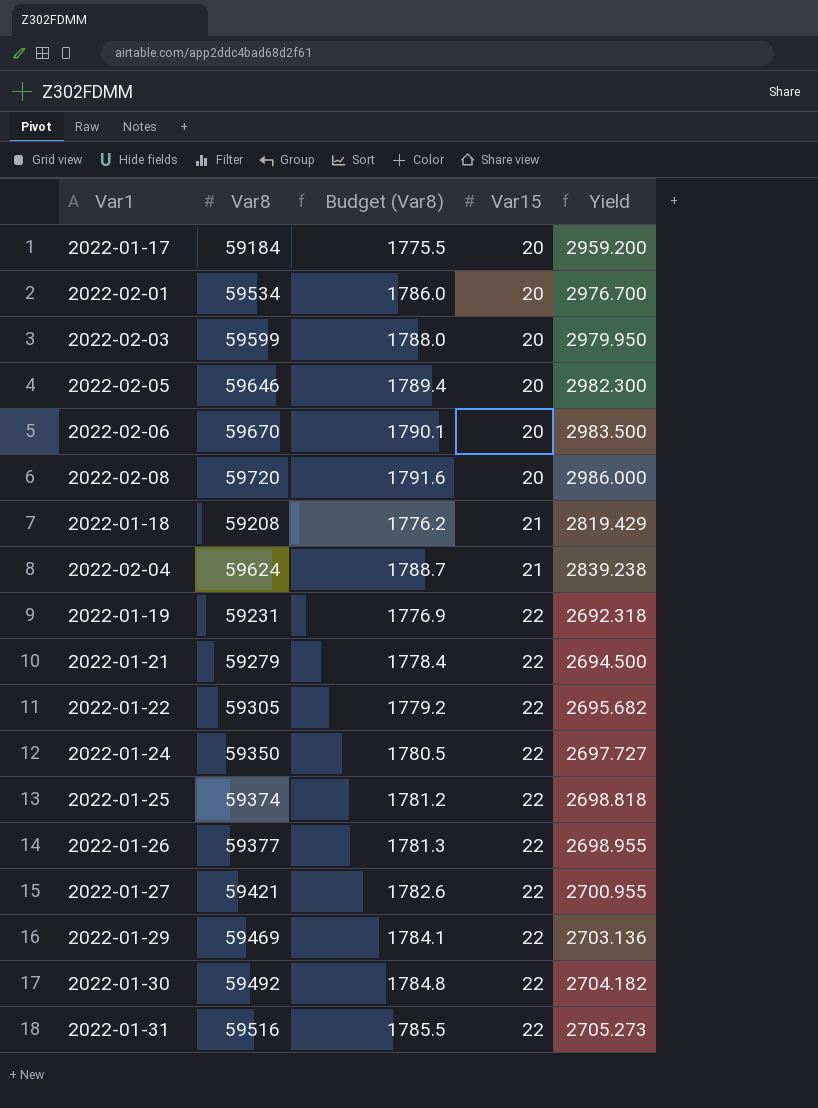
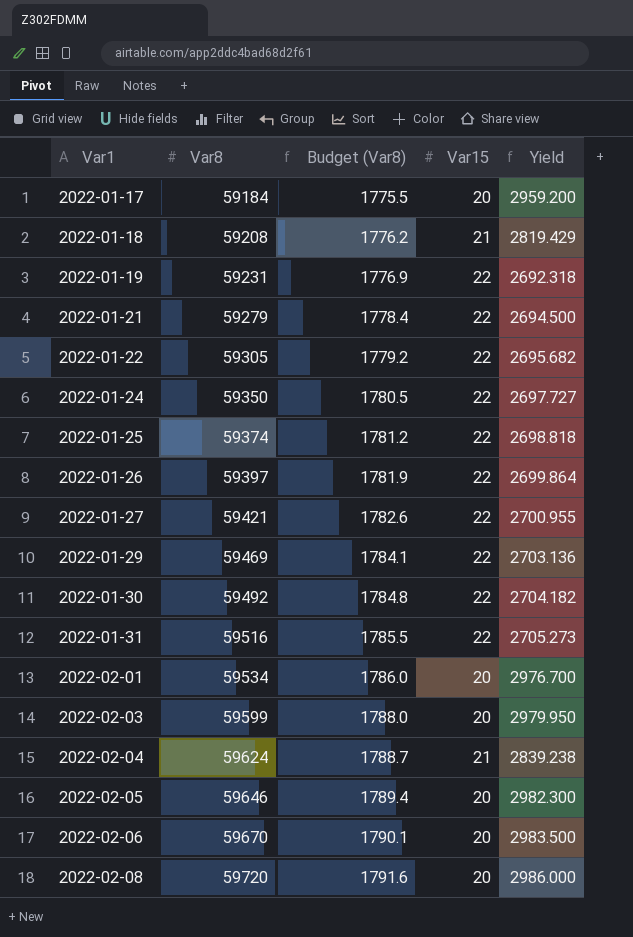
row order: Var15 ascending -> Var1 ascending
2022-01-26 | Var8: 59377 -> 59397
2022-01-26 | Budget (Var8): 1781.3 -> 1781.9
2022-01-26 | Yield: 2698.955 -> 2699.864

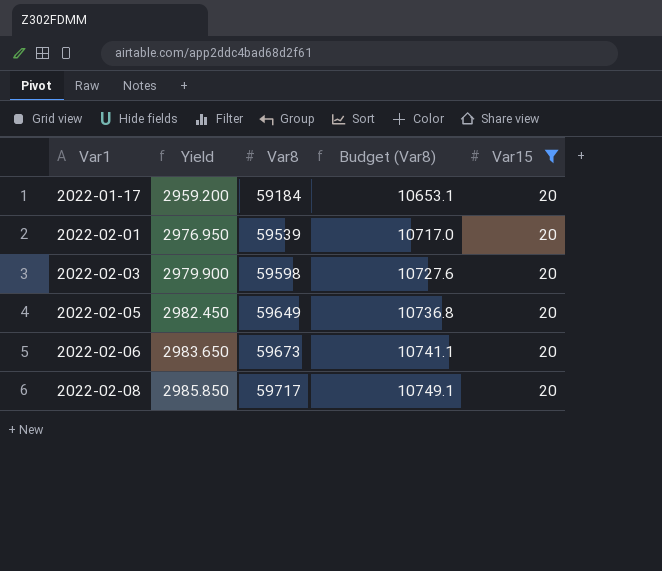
filter: none -> Var15 = 20
column Yield | position: 5 -> 2
column Budget (Var8) | formula: [Var8] * 0.03 -> [Var8] * 0.18
2022-02-01 | Yield: 2976.700 -> 2976.950
2022-02-01 | Var8: 59534 -> 59539
2022-02-03 | Yield: 2979.950 -> 2979.900
2022-02-03 | Var8: 59599 -> 59598
2022-02-05 | Yield: 2982.300 -> 2982.450
2022-02-05 | Var8: 59646 -> 59649
2022-02-06 | Yield: 2983.500 -> 2983.650
2022-02-06 | Var8: 59670 -> 59673
2022-02-08 | Yield: 2986.000 -> 2985.850
2022-02-08 | Var8: 59720 -> 59717

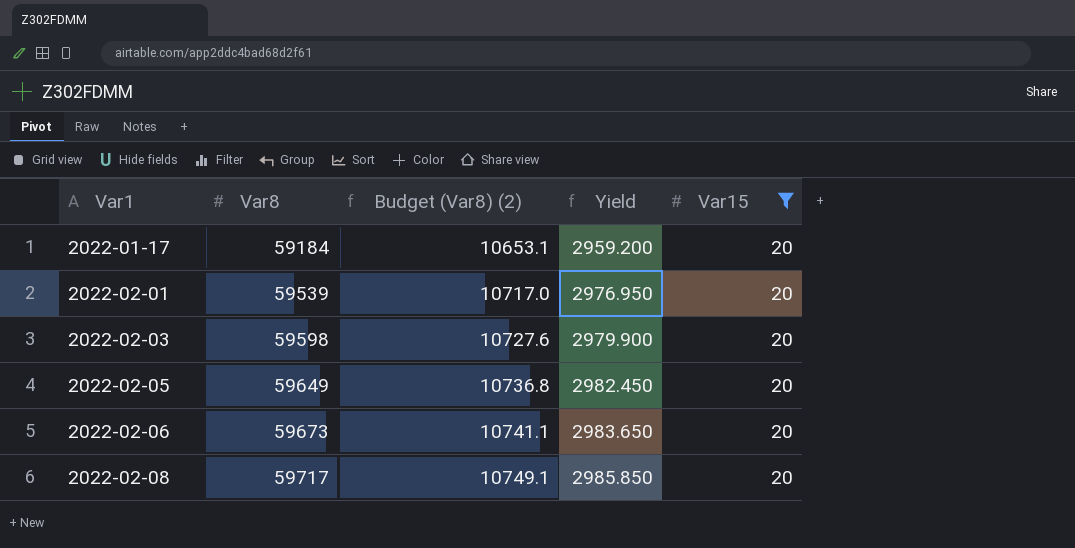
column name: Budget (Var8) -> Budget (Var8) (2)
column Yield | position: 2 -> 4

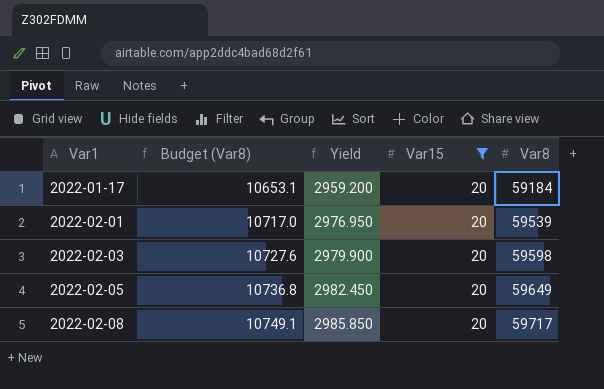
column name: Budget (Var8) (2) -> Budget (Var8)
column Var8 | position: 2 -> 5
row 2022-02-06: 59673 | 10741.1 | 2983.650 | 20 -> none

